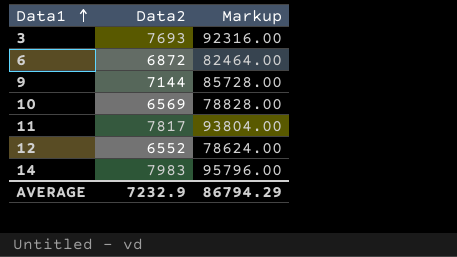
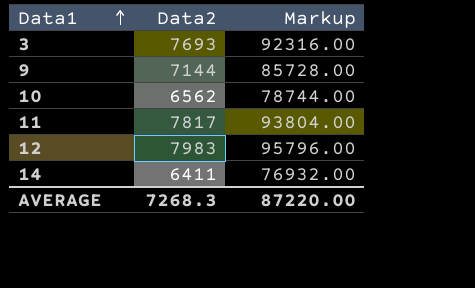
row 6: 6872 | 82464.00 -> none
10 | Data2: 6569 -> 6562
10 | Markup: 78828.00 -> 78744.00
12 | Data2: 6552 -> 7983
12 | Markup: 78624.00 -> 95796.00
14 | Data2: 7983 -> 6411
14 | Markup: 95796.00 -> 76932.00
AVERAGE | Data2: 7232.9 -> 7268.3
AVERAGE | Markup: 86794.29 -> 87220.00

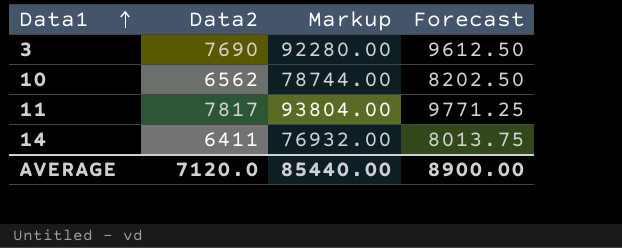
column Forecast | formula: none -> [Data2] * 1.25
row 9: 7144 | 85728.00 -> none
row 12: 7983 | 95796.00 -> none
3 | Data2: 7693 -> 7690
3 | Markup: 92316.00 -> 92280.00
AVERAGE | Data2: 7268.3 -> 7120.0
AVERAGE | Markup: 87220.00 -> 85440.00

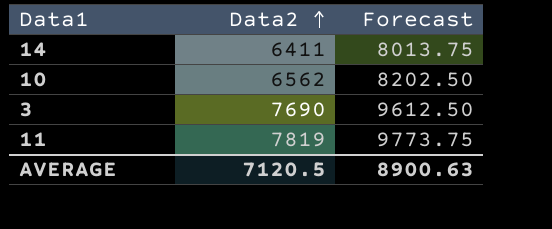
row order: Data1 ascending -> Data2 ascending
column Markup | formula: [Data2] * 12 -> none
11 | Data2: 7817 -> 7819
11 | Forecast: 9771.25 -> 9773.75
AVERAGE | Data2: 7120.0 -> 7120.5
AVERAGE | Forecast: 8900.00 -> 8900.63

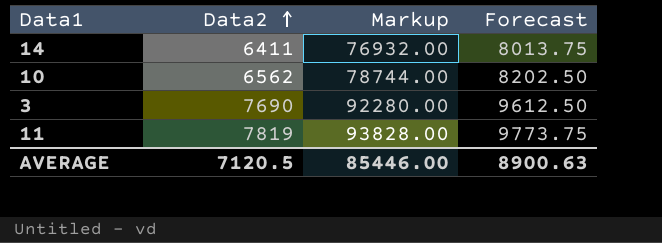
column Markup | formula: none -> [Data2] * 12

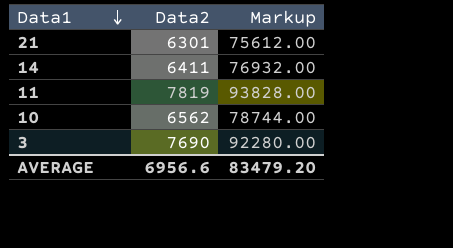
row order: Data2 ascending -> Data1 descending
column Forecast | formula: [Data2] * 1.25 -> none
row 21: none -> 6301 | 75612.00
AVERAGE | Data2: 7120.5 -> 6956.6
AVERAGE | Markup: 85446.00 -> 83479.20

